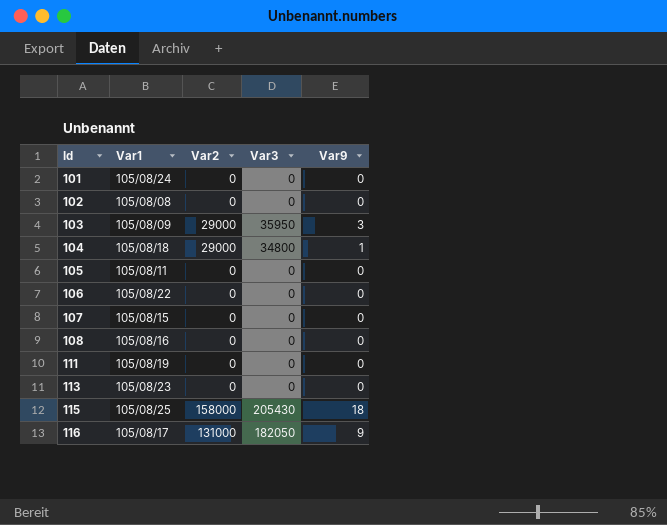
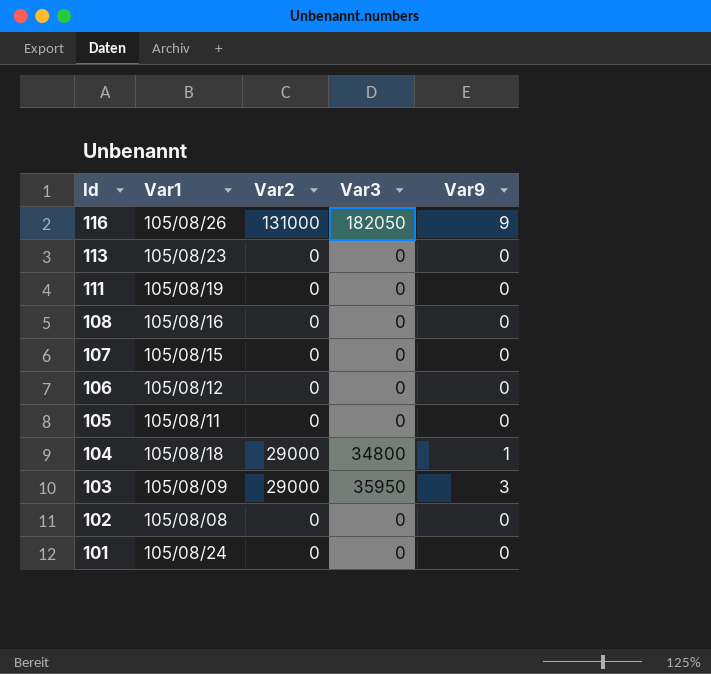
row order: Id ascending -> Id descending
row 115: 105/08/25 | 158000 | 205430 | 18 -> none
116 | Var1: 105/08/17 -> 105/08/26
106 | Var1: 105/08/22 -> 105/08/12

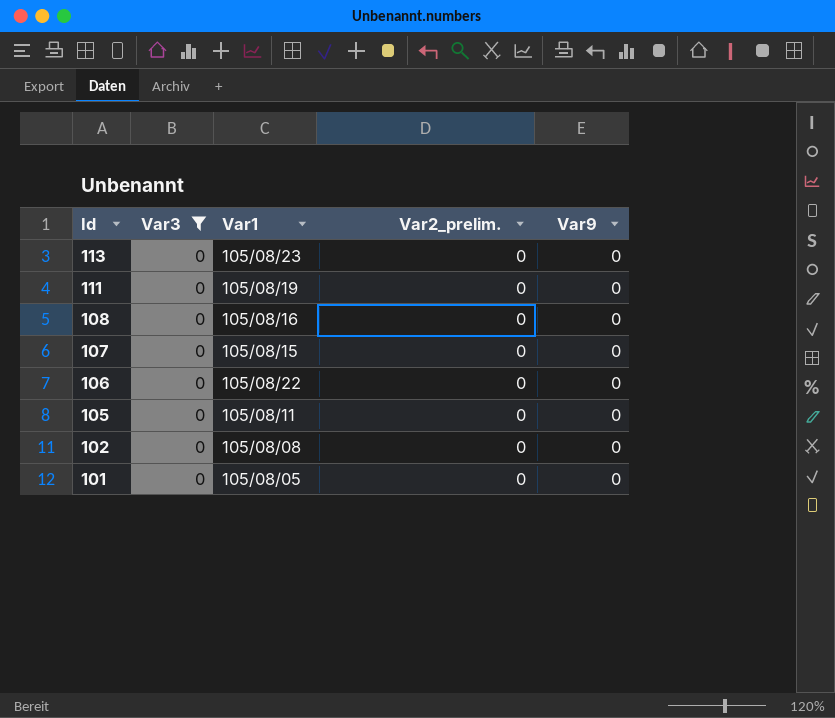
filter: none -> Var3 = 0
column Var3 | position: 4 -> 2
column name: Var2 -> Var2_prelim.
106 | Var1: 105/08/12 -> 105/08/22
101 | Var1: 105/08/24 -> 105/08/05

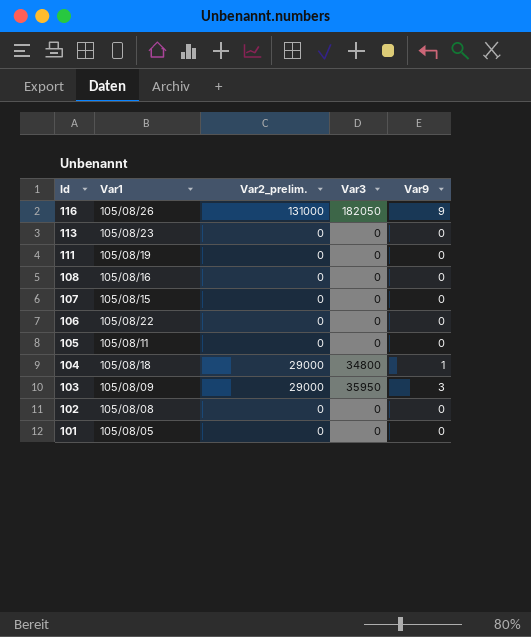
filter: Var3 = 0 -> none
column Var3 | position: 2 -> 4

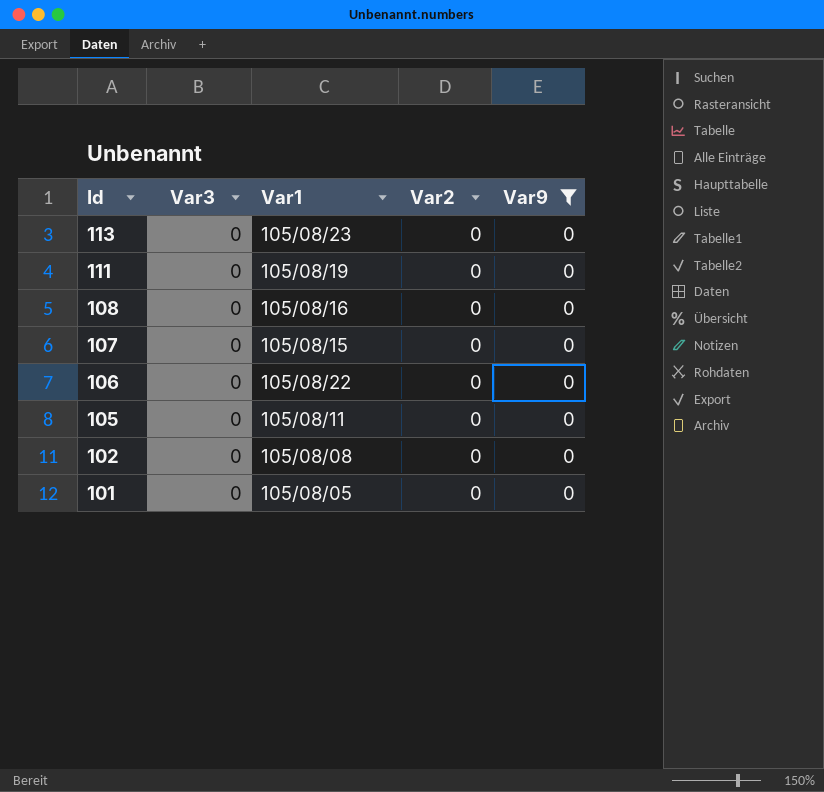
filter: none -> Var9 = 0
column Var3 | position: 4 -> 2
column name: Var2_prelim. -> Var2

